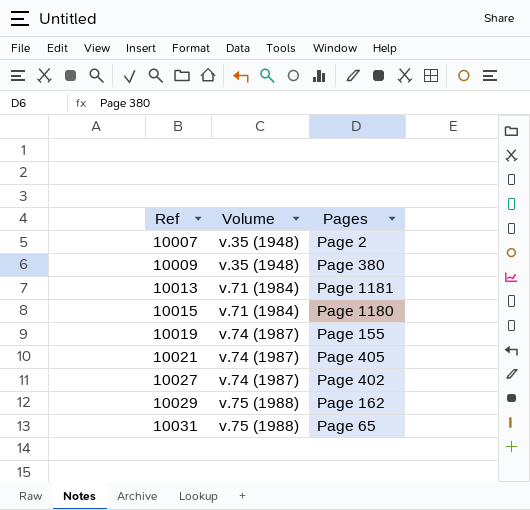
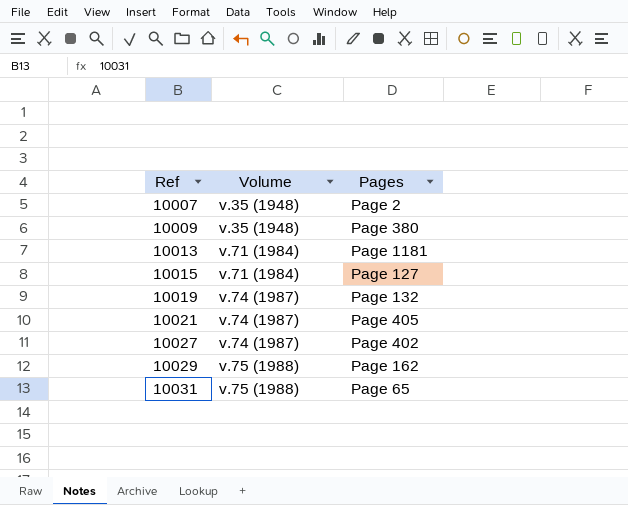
10015 | Pages: Page 1180 -> Page 127
10019 | Pages: Page 155 -> Page 132

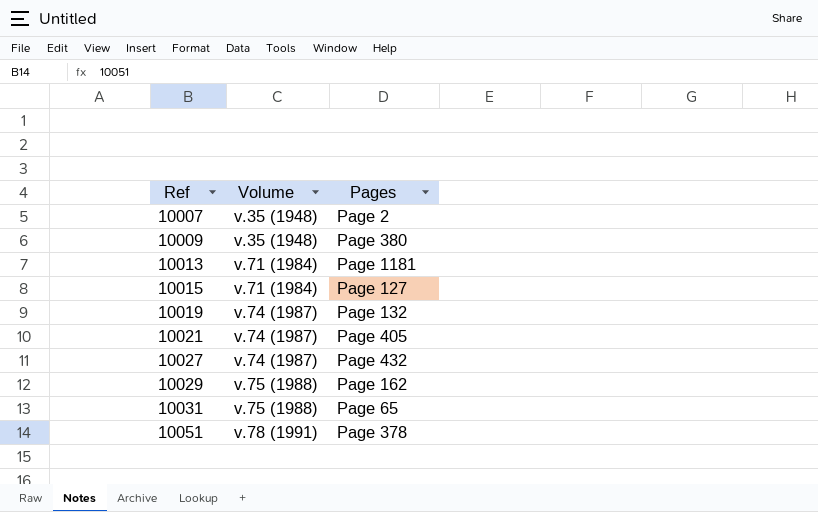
10027 | Pages: Page 402 -> Page 432
row 10051: none -> v.78 (1991) | Page 378

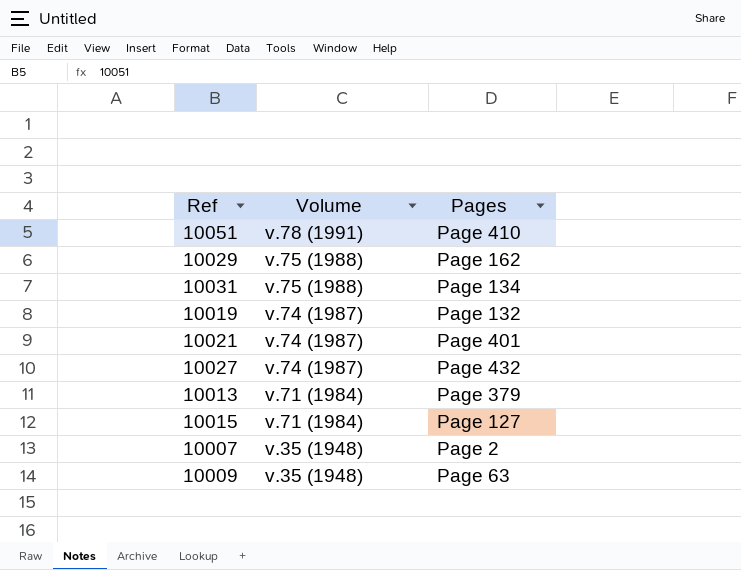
row order: Ref ascending -> Volume descending
10051 | Pages: Page 378 -> Page 410
10031 | Pages: Page 65 -> Page 134
10021 | Pages: Page 405 -> Page 401
10013 | Pages: Page 1181 -> Page 379
10009 | Pages: Page 380 -> Page 63

